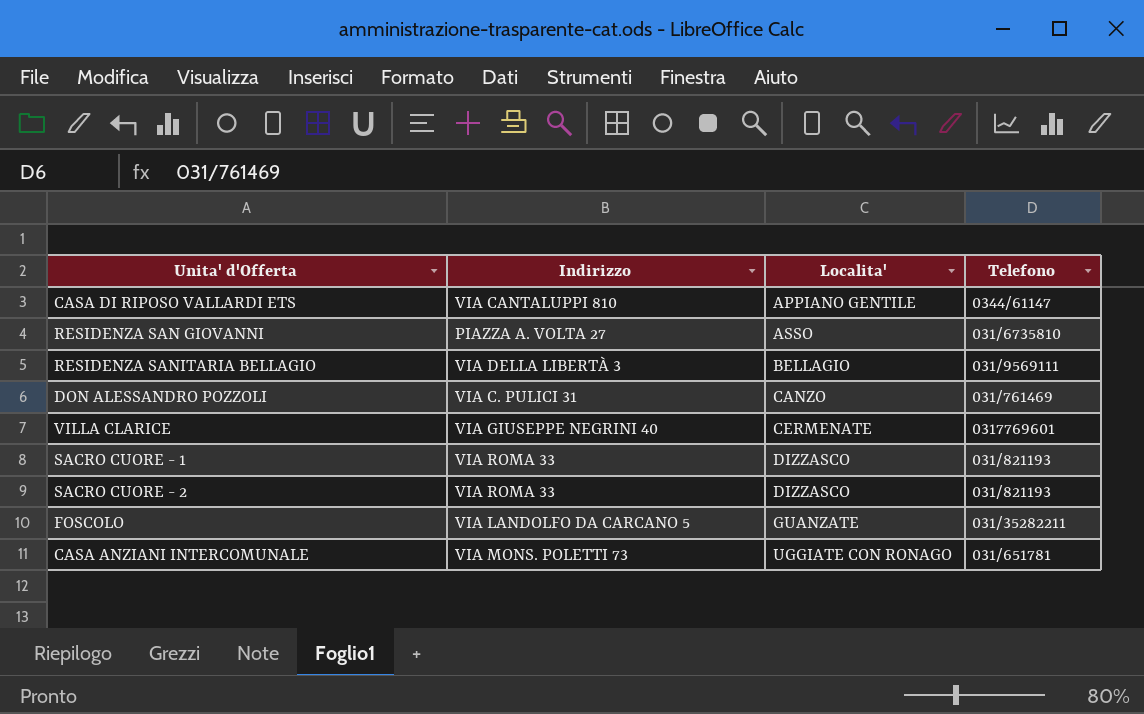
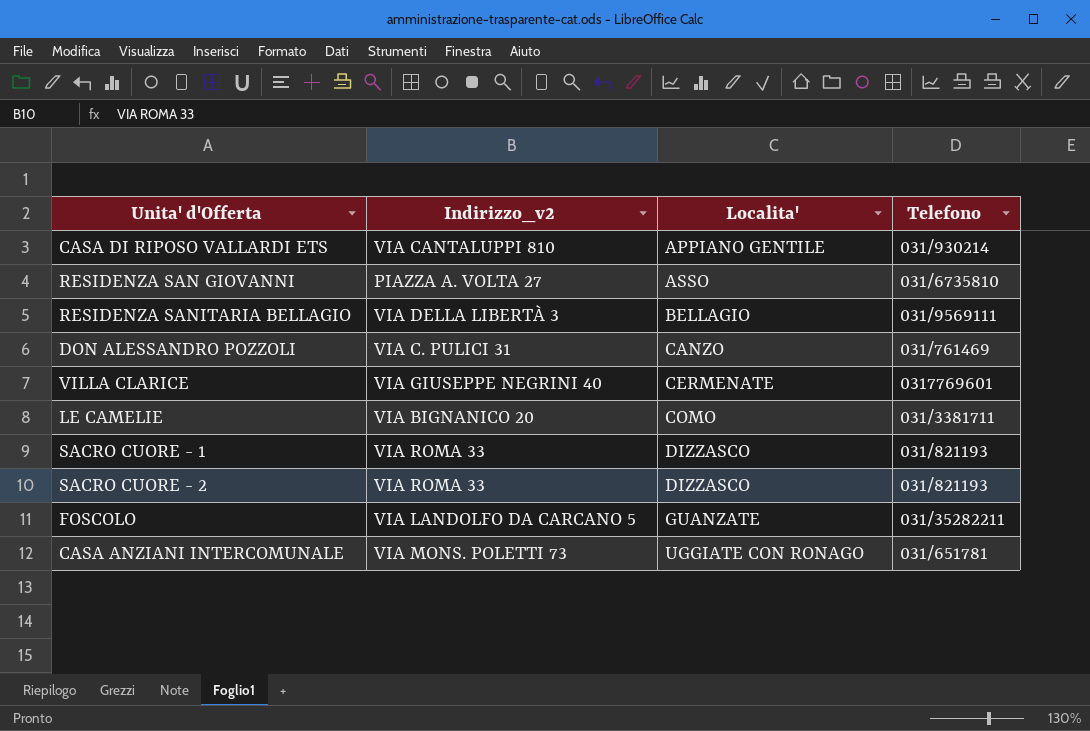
column name: Indirizzo -> Indirizzo_v2
CASA DI RIPOSO VALLARDI ETS | Telefono: 0344/61147 -> 031/930214
row LE CAMELIE: none -> VIA BIGNANICO 20 | COMO | 031/3381711

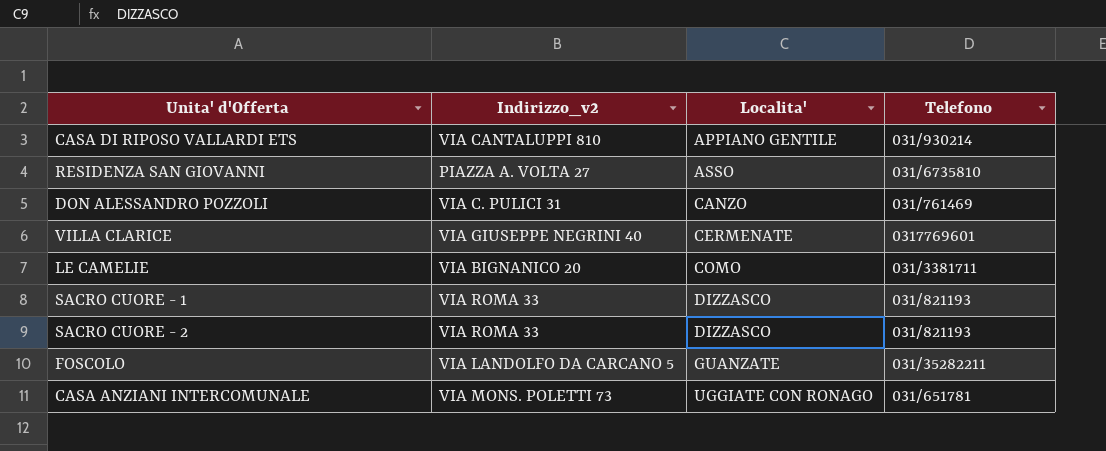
row RESIDENZA SANITARIA BELLAGIO: VIA DELLA LIBERTÀ 3 | BELLAGIO | 031/9569111 -> none

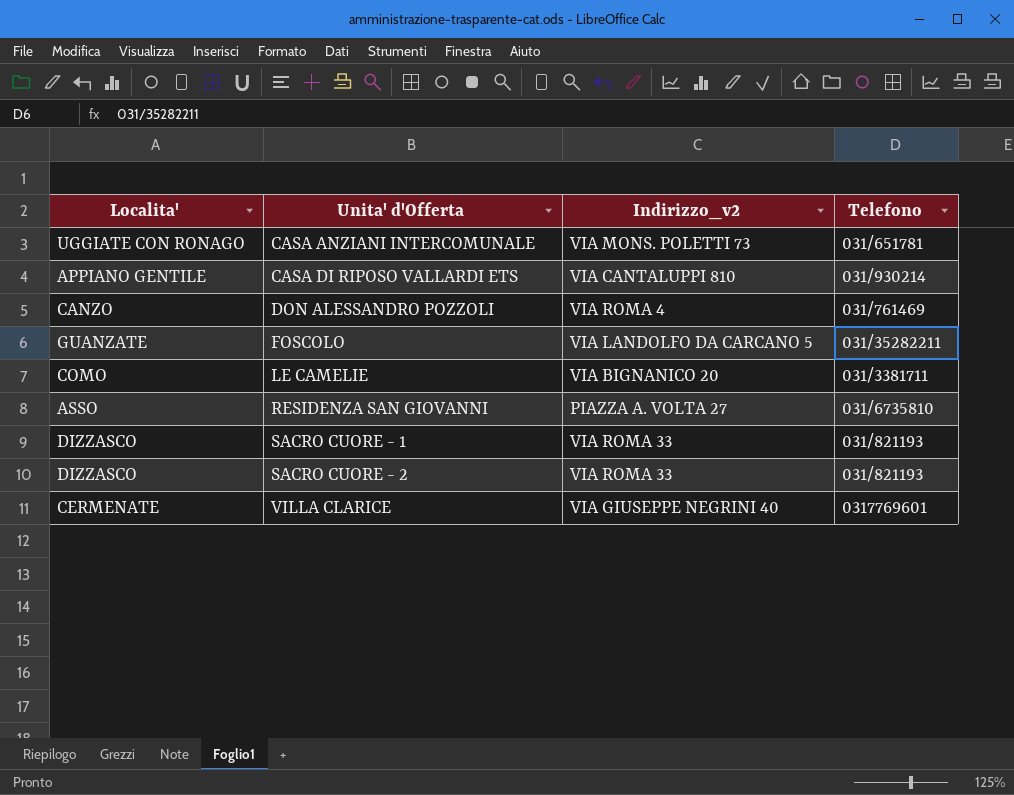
row order: Localita' ascending -> Unita' d'Offerta ascending
column Localita' | position: 3 -> 1
DON ALESSANDRO POZZOLI | Indirizzo_v2: VIA C. PULICI 31 -> VIA ROMA 4

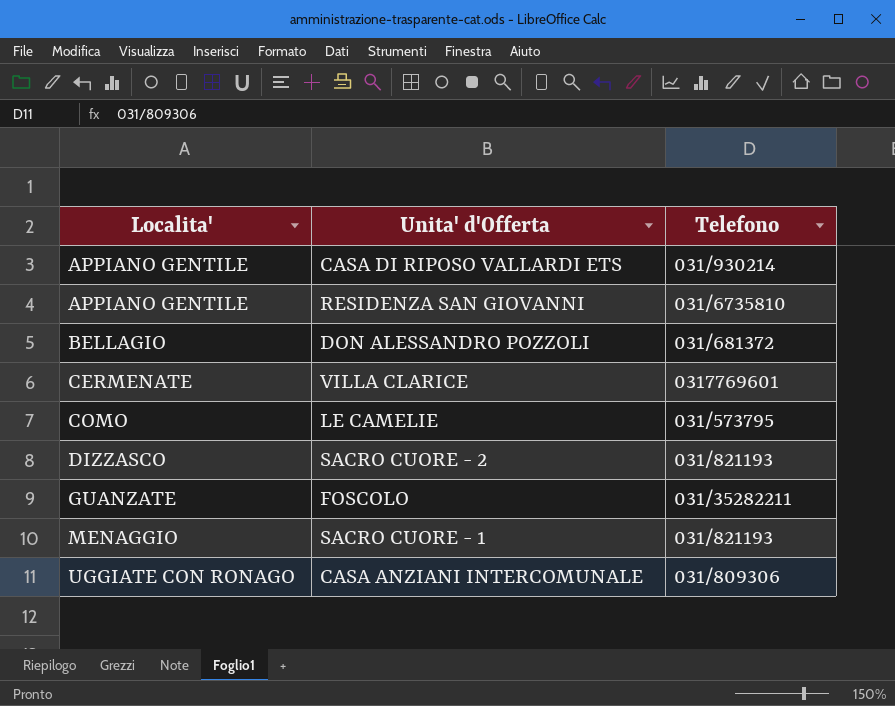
row order: Unita' d'Offerta ascending -> Localita' ascending
column Indirizzo_v2 | position: 3 -> none
RESIDENZA SAN GIOVANNI | Localita': ASSO -> APPIANO GENTILE
DON ALESSANDRO POZZOLI | Localita': CANZO -> BELLAGIO
DON ALESSANDRO POZZOLI | Telefono: 031/761469 -> 031/681372
LE CAMELIE | Telefono: 031/3381711 -> 031/573795
SACRO CUORE - 1 | Localita': DIZZASCO -> MENAGGIO
CASA ANZIANI INTERCOMUNALE | Telefono: 031/651781 -> 031/809306

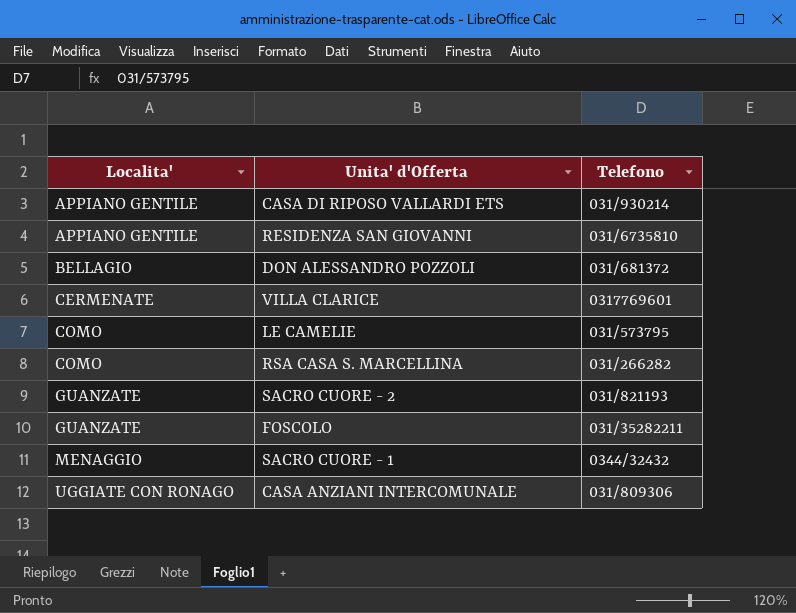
row RSA CASA S. MARCELLINA: none -> COMO | 031/266282
SACRO CUORE - 2 | Localita': DIZZASCO -> GUANZATE
SACRO CUORE - 1 | Telefono: 031/821193 -> 0344/32432

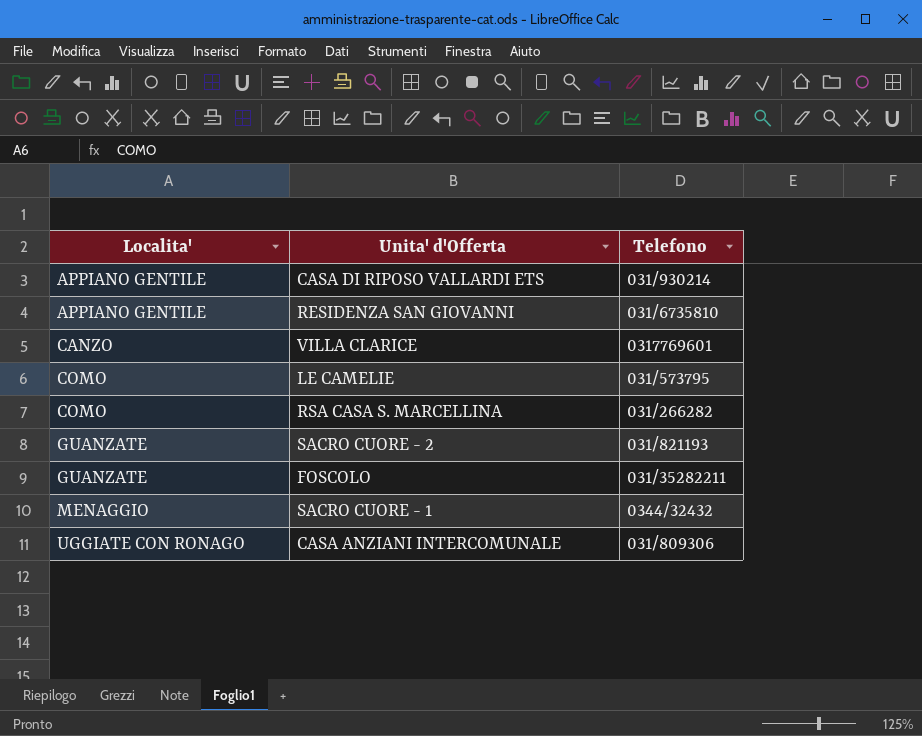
row DON ALESSANDRO POZZOLI: BELLAGIO | 031/681372 -> none
VILLA CLARICE | Localita': CERMENATE -> CANZO

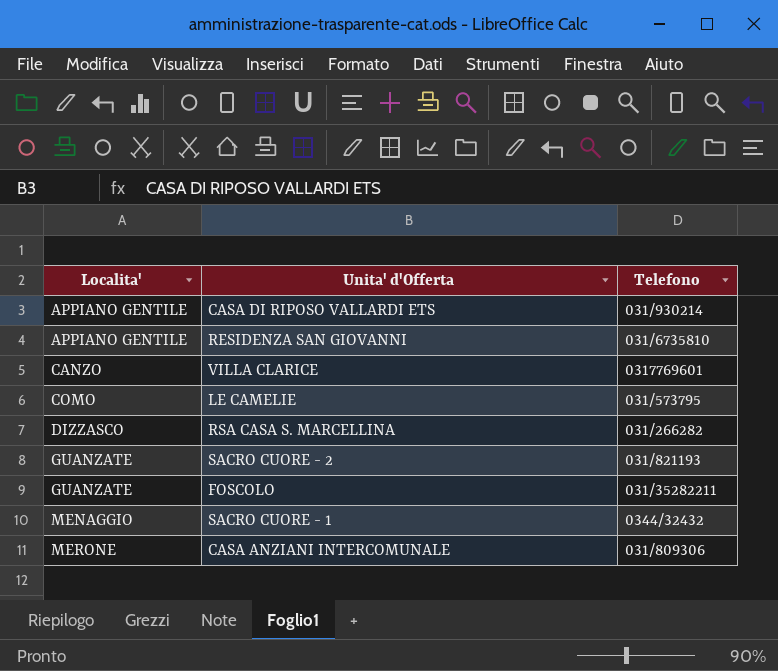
RSA CASA S. MARCELLINA | Localita': COMO -> DIZZASCO
CASA ANZIANI INTERCOMUNALE | Localita': UGGIATE CON RONAGO -> MERONE

